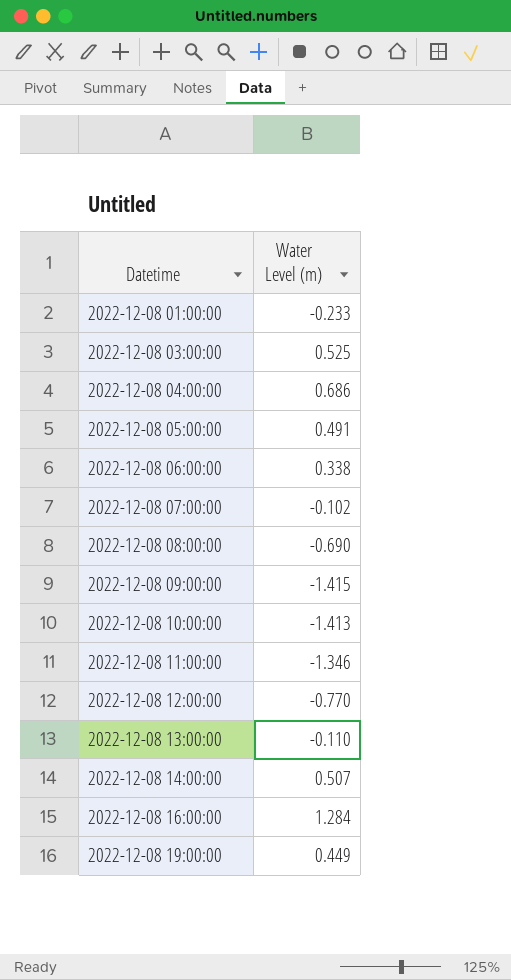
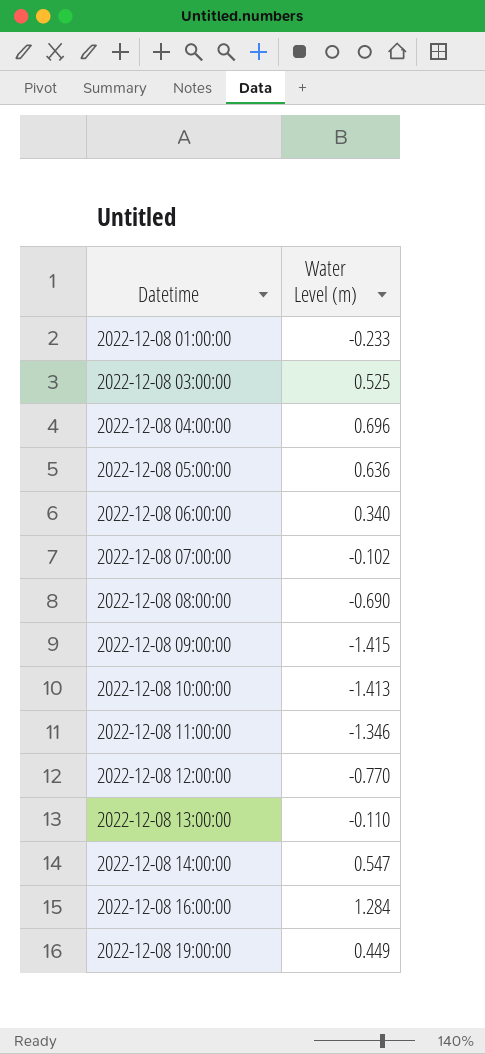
2022-12-08 04:00:00 | Water Level (m): 0.686 -> 0.696
2022-12-08 05:00:00 | Water Level (m): 0.491 -> 0.636
2022-12-08 06:00:00 | Water Level (m): 0.338 -> 0.340
2022-12-08 14:00:00 | Water Level (m): 0.507 -> 0.547

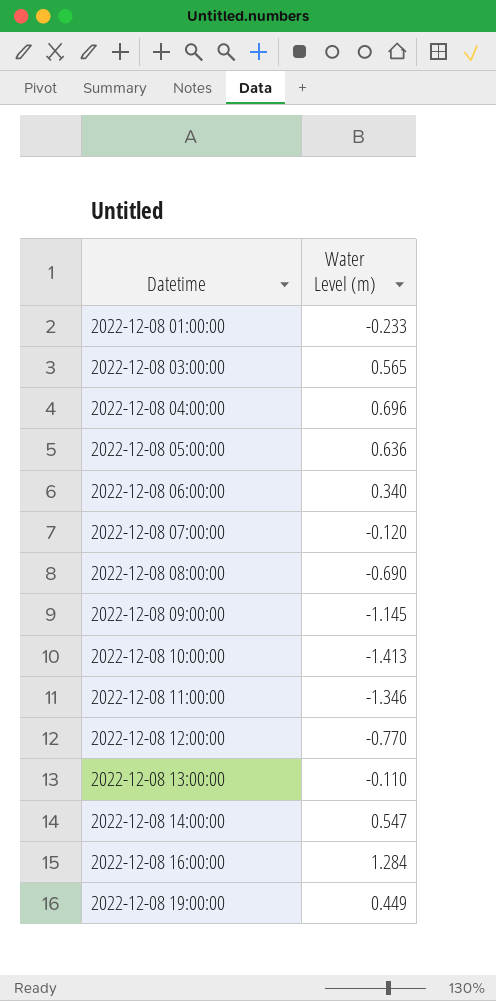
2022-12-08 03:00:00 | Water Level (m): 0.525 -> 0.565
2022-12-08 07:00:00 | Water Level (m): -0.102 -> -0.120
2022-12-08 09:00:00 | Water Level (m): -1.415 -> -1.145

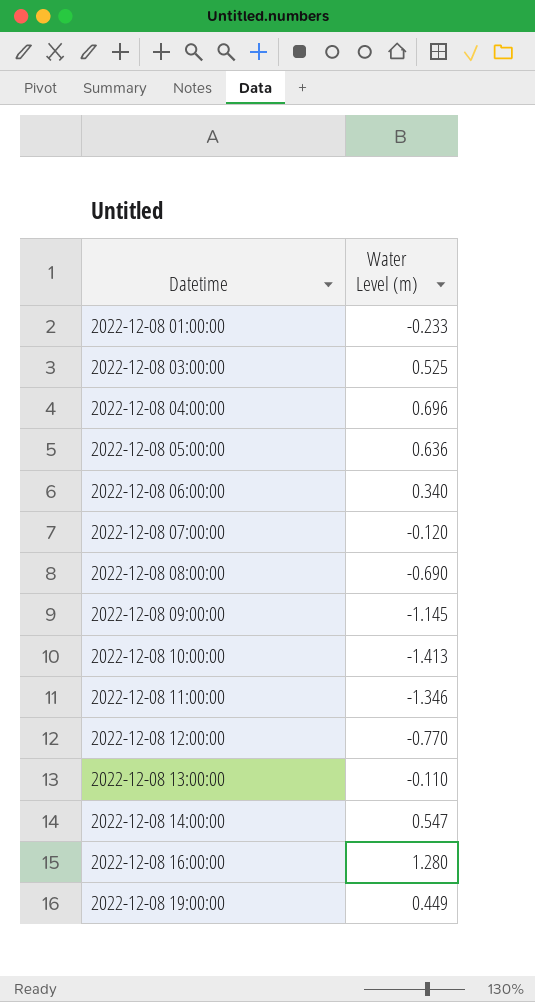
2022-12-08 03:00:00 | Water Level (m): 0.565 -> 0.525
2022-12-08 16:00:00 | Water Level (m): 1.284 -> 1.280

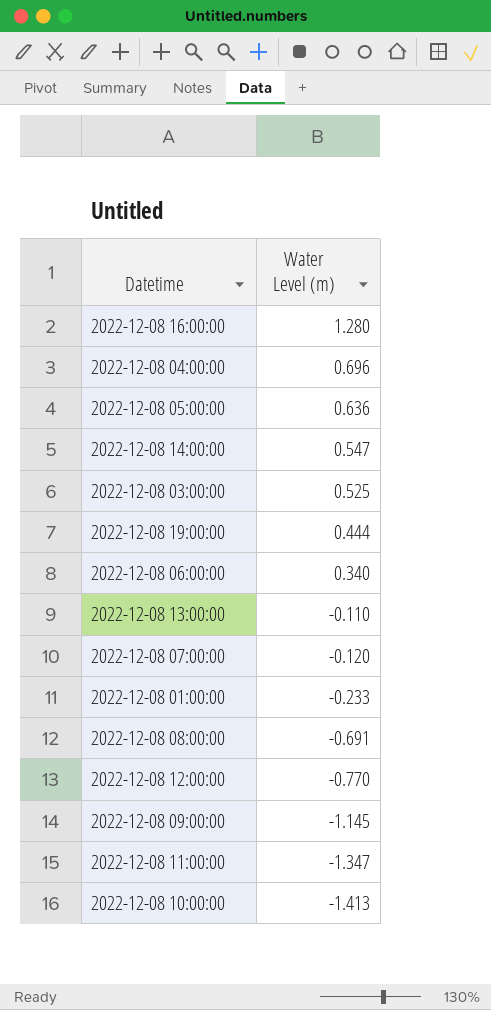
row order: Datetime ascending -> Water Level (m) descending
2022-12-08 19:00:00 | Water Level (m): 0.449 -> 0.444
2022-12-08 08:00:00 | Water Level (m): -0.690 -> -0.691
2022-12-08 11:00:00 | Water Level (m): -1.346 -> -1.347

